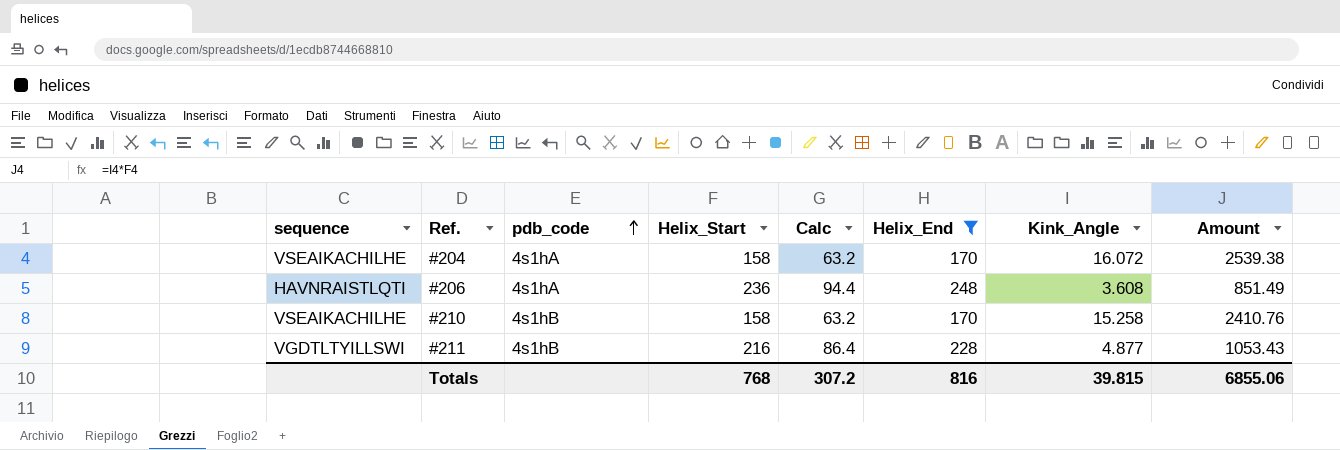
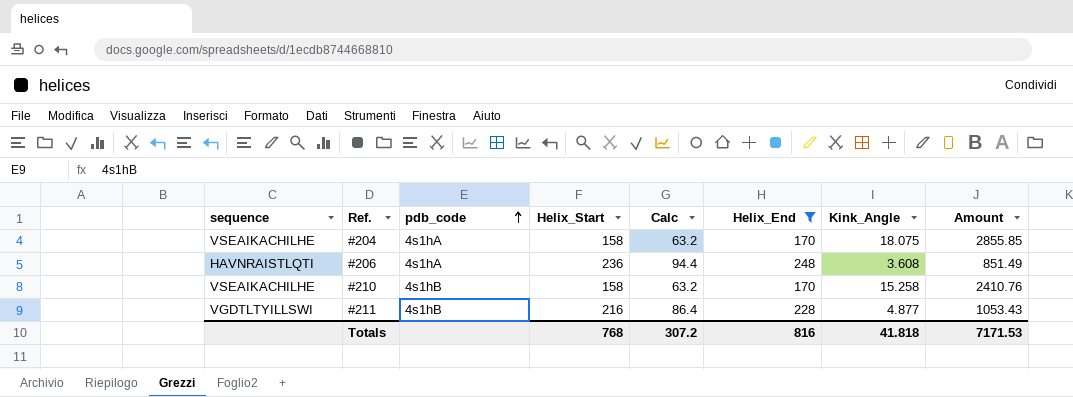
#204 | Kink_Angle: 16.072 -> 18.075
#204 | Amount: 2539.38 -> 2855.85
Totals | Kink_Angle: 39.815 -> 41.818
Totals | Amount: 6855.06 -> 7171.53

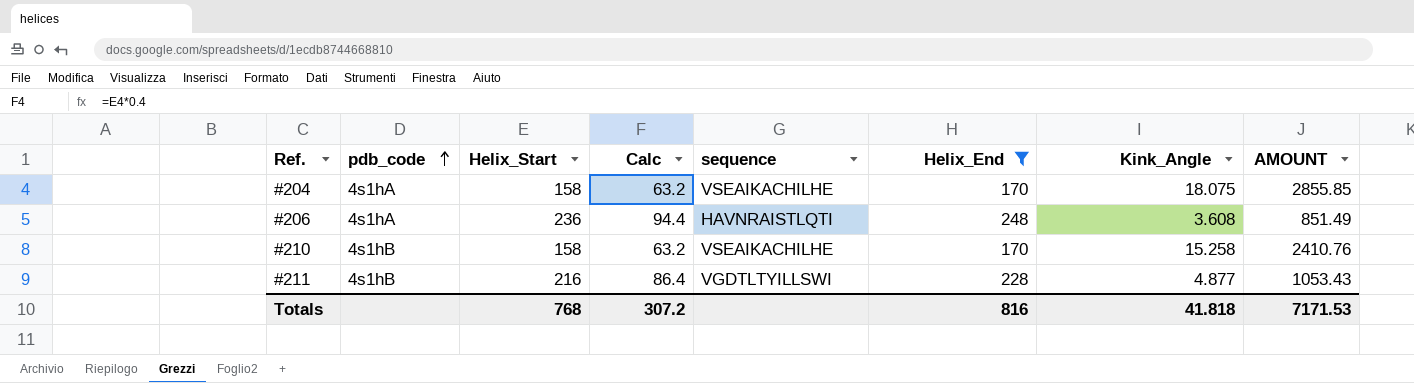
column sequence | position: 1 -> 5
column name: Amount -> AMOUNT

